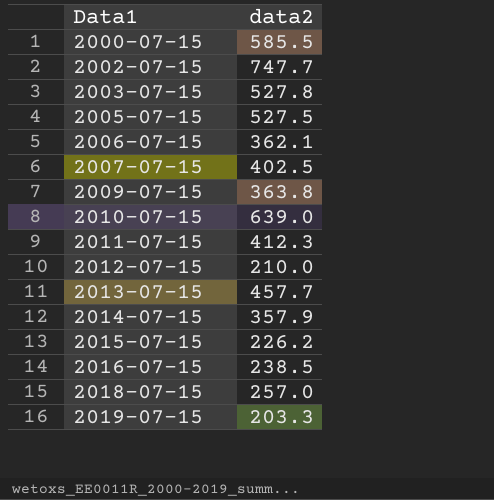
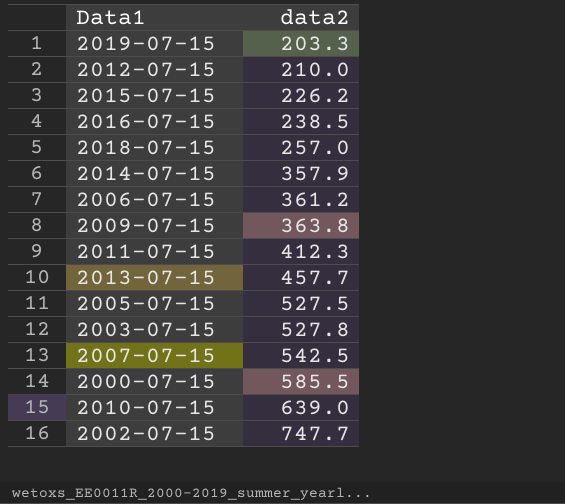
row order: Data1 ascending -> data2 ascending
2006-07-15 | data2: 362.1 -> 361.2
2007-07-15 | data2: 402.5 -> 542.5

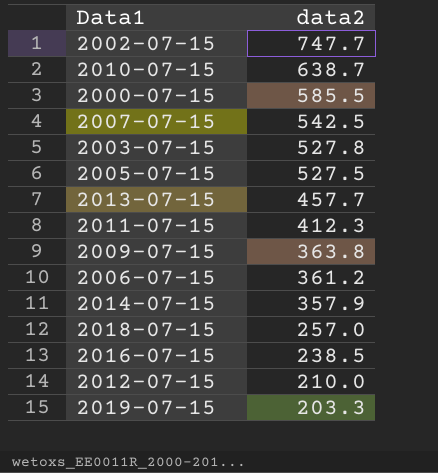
row order: data2 ascending -> data2 descending
row 2015-07-15: 226.2 -> none
2010-07-15 | data2: 639.0 -> 638.7

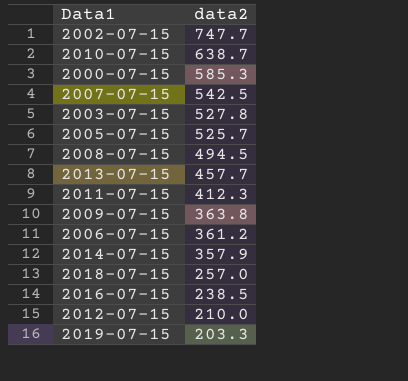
2000-07-15 | data2: 585.5 -> 585.3
2005-07-15 | data2: 527.5 -> 525.7
row 2008-07-15: none -> 494.5

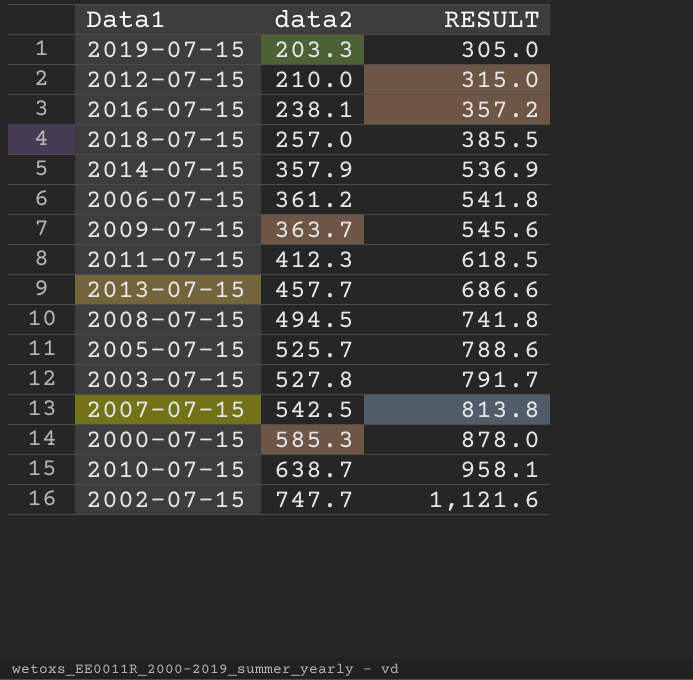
row order: data2 descending -> data2 ascending
column RESULT | formula: none -> [data2] * 1.5
2016-07-15 | data2: 238.5 -> 238.1
2009-07-15 | data2: 363.8 -> 363.7

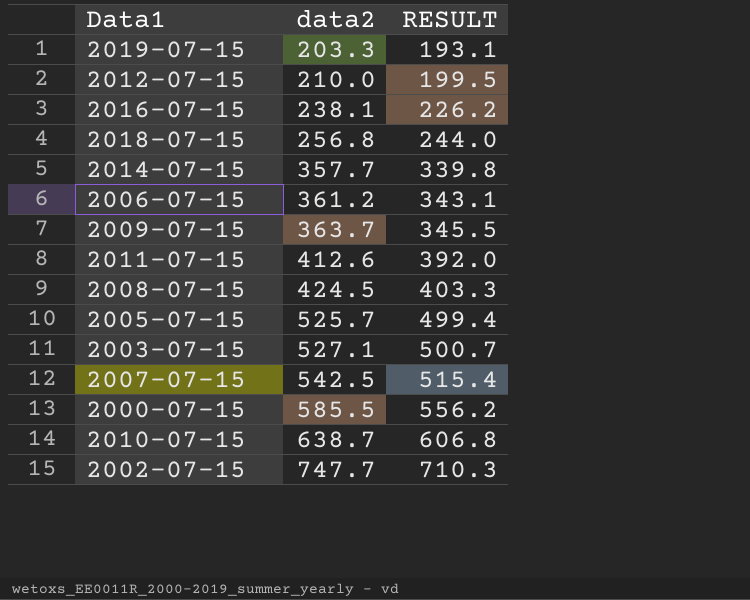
column RESULT | formula: [data2] * 1.5 -> [data2] * 0.95
row 2013-07-15: 457.7 | 686.6 -> none
2018-07-15 | data2: 257.0 -> 256.8
2014-07-15 | data2: 357.9 -> 357.7
2011-07-15 | data2: 412.3 -> 412.6
2008-07-15 | data2: 494.5 -> 424.5
2003-07-15 | data2: 527.8 -> 527.1
2000-07-15 | data2: 585.3 -> 585.5

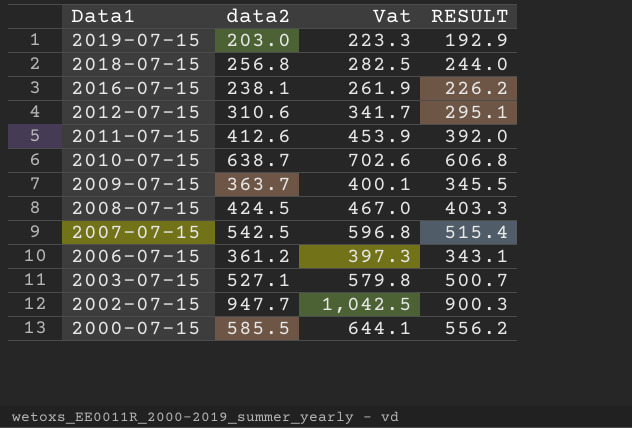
row order: data2 ascending -> Data1 descending
column Vat | formula: none -> [data2] * 1.1
row 2014-07-15: 357.7 | 339.8 -> none
row 2005-07-15: 525.7 | 499.4 -> none
2019-07-15 | data2: 203.3 -> 203.0
2019-07-15 | RESULT: 193.1 -> 192.9
2012-07-15 | data2: 210.0 -> 310.6
2012-07-15 | RESULT: 199.5 -> 295.1
2002-07-15 | data2: 747.7 -> 947.7
2002-07-15 | RESULT: 710.3 -> 900.3

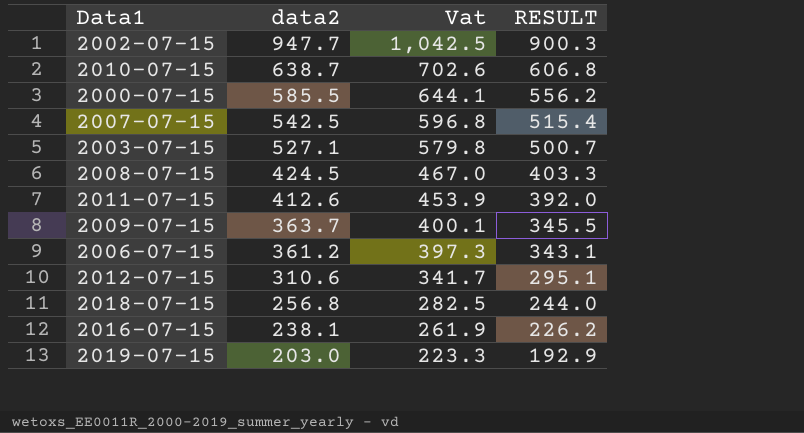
row order: Data1 descending -> data2 descending

